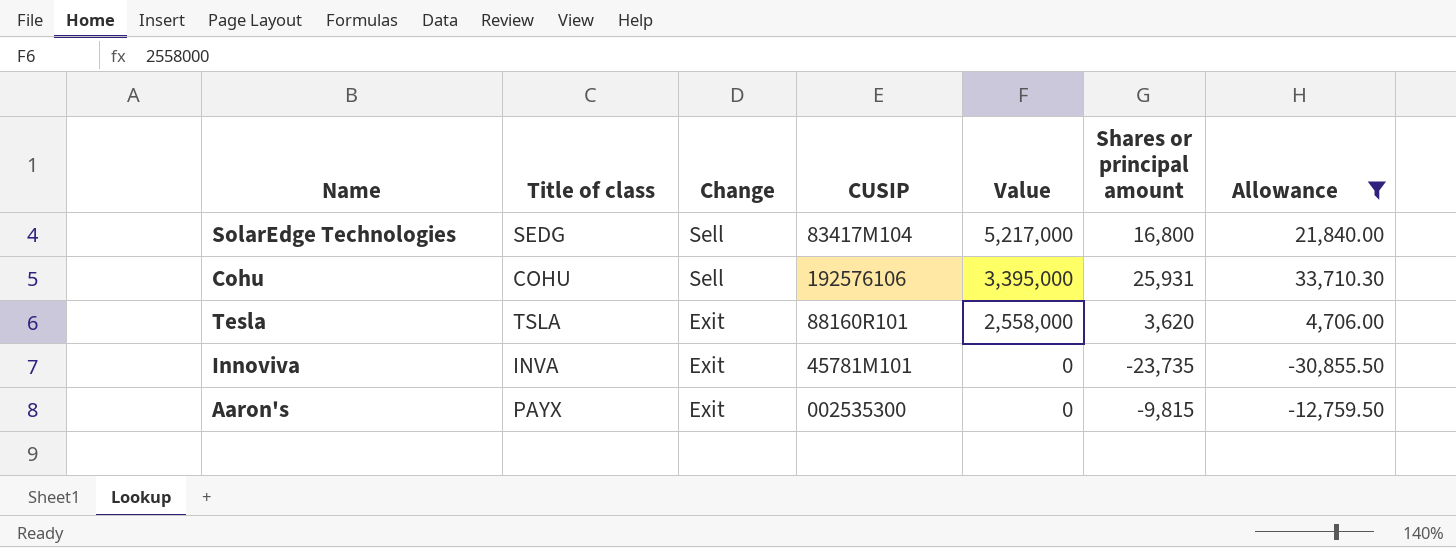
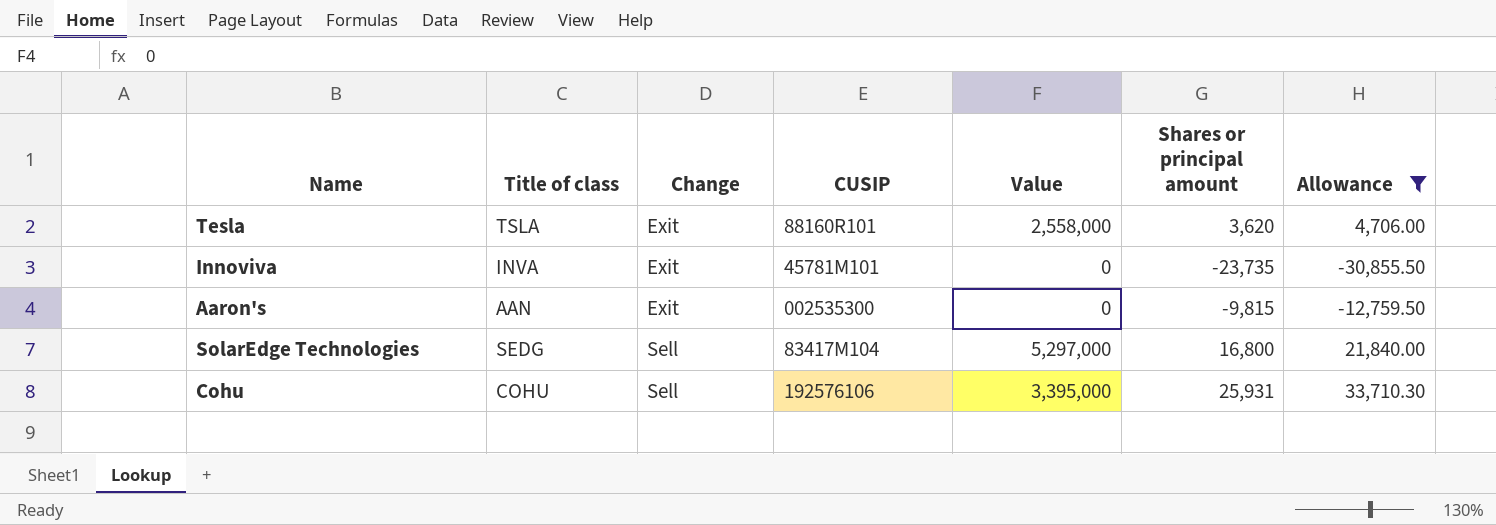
row order: Change descending -> Change ascending
Aaron's | Title of class: PAYX -> AAN
SolarEdge Technologies | Value: 5,217,000 -> 5,297,000

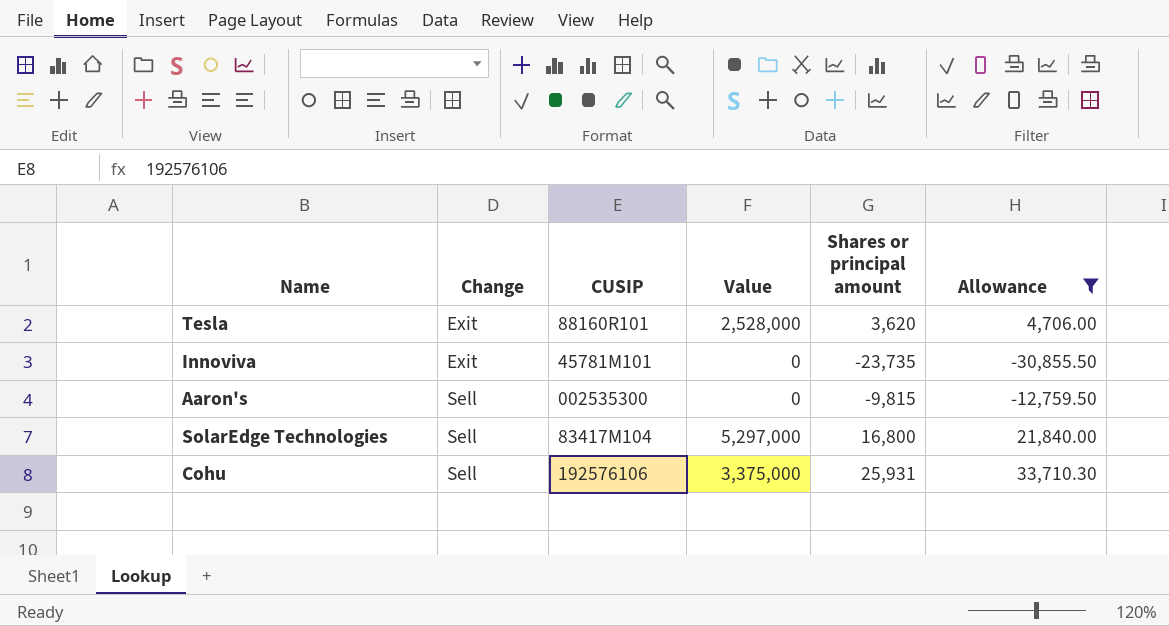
column Title of class | position: 2 -> none
Tesla | Value: 2,558,000 -> 2,528,000
Aaron's | Change: Exit -> Sell
Cohu | Value: 3,395,000 -> 3,375,000

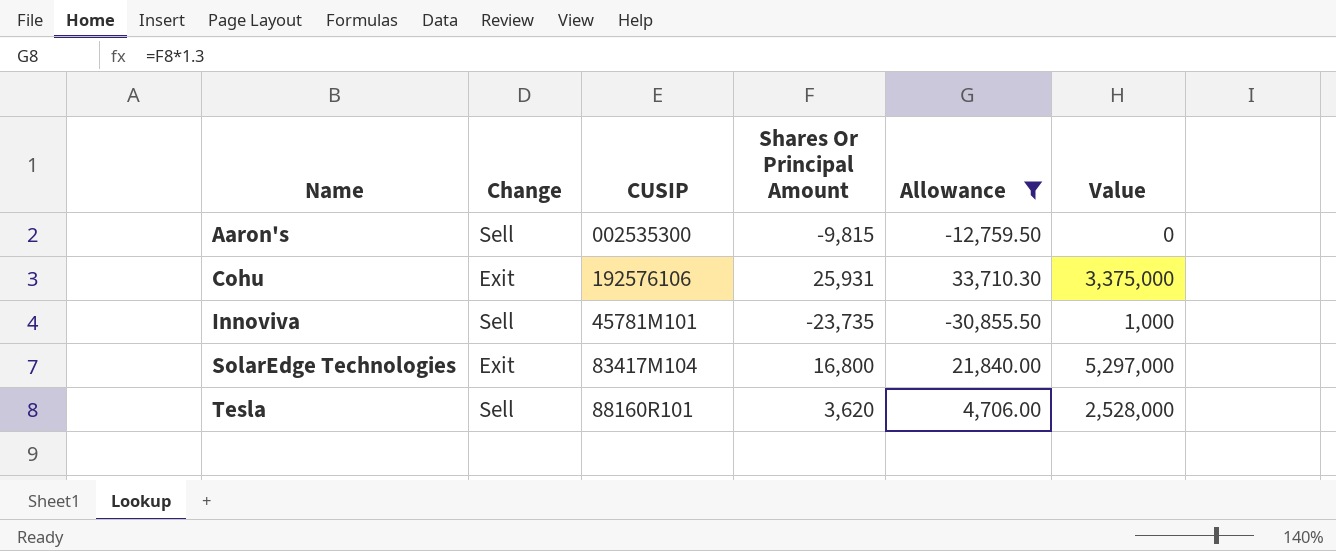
row order: Change ascending -> Name ascending
column name: Shares or principal amount -> Shares Or Principal Amount
column Value | position: 4 -> 6
Cohu | Change: Sell -> Exit
Innoviva | Change: Exit -> Sell
Innoviva | Value: 0 -> 1,000
SolarEdge Technologies | Change: Sell -> Exit
Tesla | Change: Exit -> Sell

